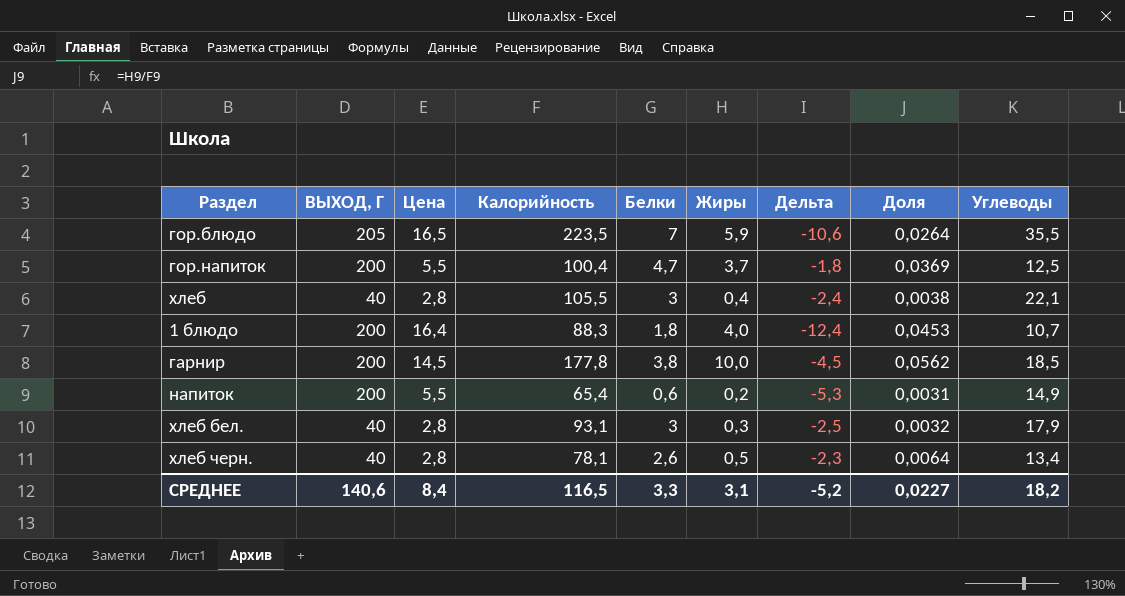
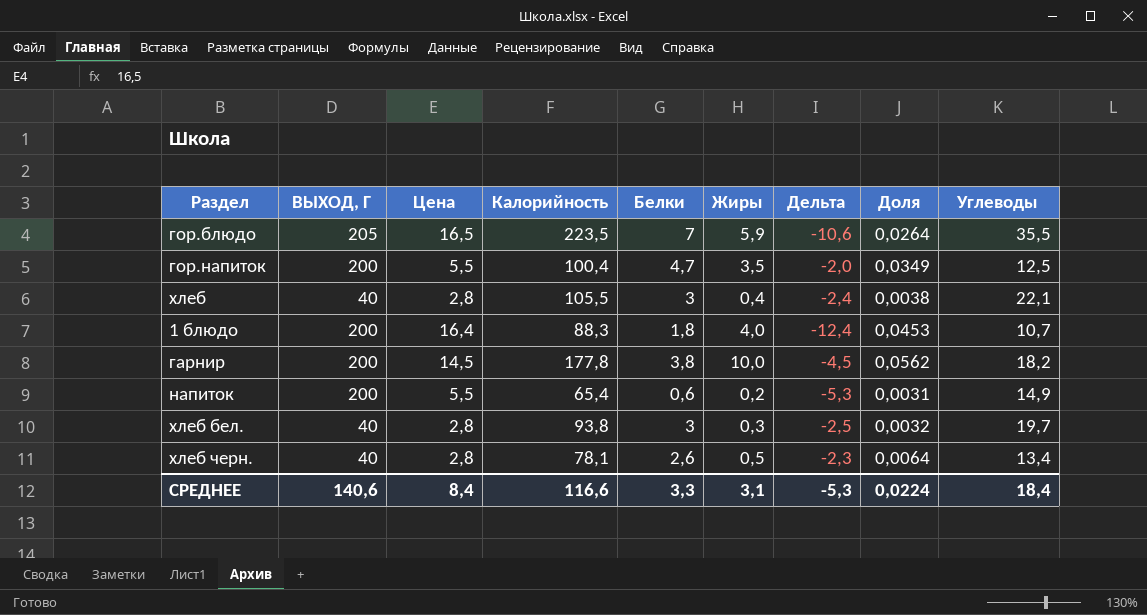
гор.напиток | Жиры: 3,7 -> 3,5
гор.напиток | Дельта: -1,8 -> -2,0
гор.напиток | Доля: 0,0369 -> 0,0349
гарнир | Углеводы: 18,5 -> 18,2
хлеб бел. | Калорийность: 93,1 -> 93,8
хлеб бел. | Углеводы: 17,9 -> 19,7
СРЕДНЕЕ | Калорийность: 116,5 -> 116,6
СРЕДНЕЕ | Дельта: -5,2 -> -5,3
СРЕДНЕЕ | Доля: 0,0227 -> 0,0224
СРЕДНЕЕ | Углеводы: 18,2 -> 18,4

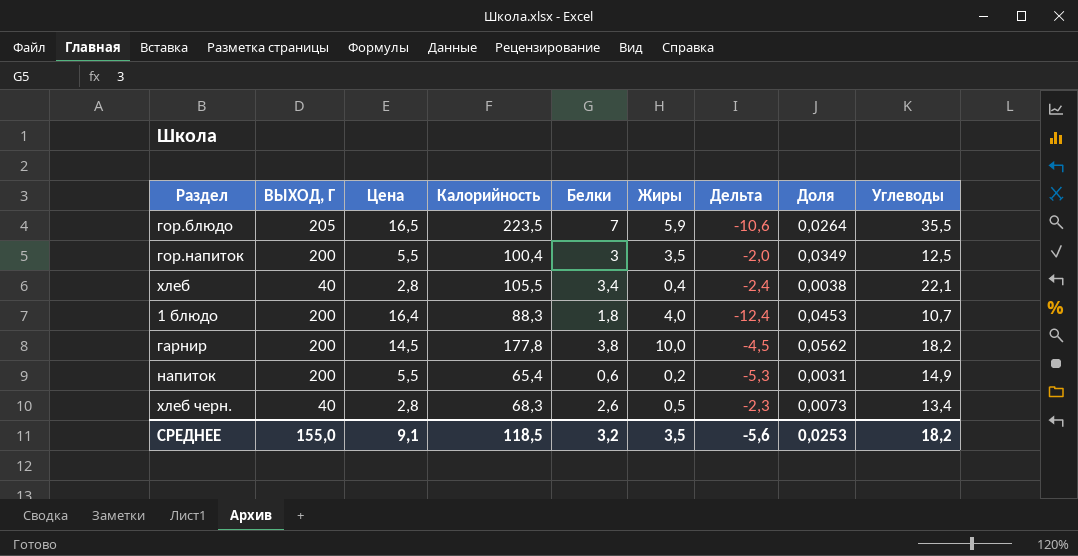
row хлеб бел.: 40 | 2,8 | 93,8 | 3 | 0,3 | -2,5 | 0,0032 | 19,7 -> none
гор.напиток | Белки: 4,7 -> 3
хлеб | Белки: 3 -> 3,4
хлеб черн. | Калорийность: 78,1 -> 68,3
хлеб черн. | Доля: 0,0064 -> 0,0073
СРЕДНЕЕ | ВЫХОД, Г: 140,6 -> 155,0
СРЕДНЕЕ | Цена: 8,4 -> 9,1
СРЕДНЕЕ | Калорийность: 116,6 -> 118,5
СРЕДНЕЕ | Белки: 3,3 -> 3,2
СРЕДНЕЕ | Жиры: 3,1 -> 3,5
СРЕДНЕЕ | Дельта: -5,3 -> -5,6
СРЕДНЕЕ | Доля: 0,0224 -> 0,0253
СРЕДНЕЕ | Углеводы: 18,4 -> 18,2

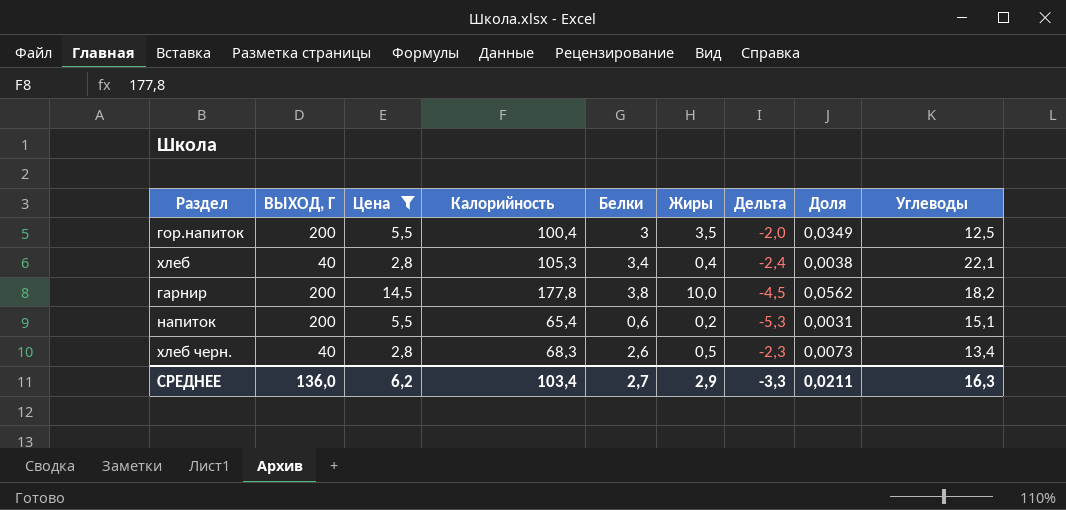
filter: none -> Цена <= 14,5
хлеб | Калорийность: 105,5 -> 105,3
напиток | Углеводы: 14,9 -> 15,1
СРЕДНЕЕ | ВЫХОД, Г: 155,0 -> 136,0
СРЕДНЕЕ | Цена: 9,1 -> 6,2
СРЕДНЕЕ | Калорийность: 118,5 -> 103,4
СРЕДНЕЕ | Белки: 3,2 -> 2,7
СРЕДНЕЕ | Жиры: 3,5 -> 2,9
СРЕДНЕЕ | Дельта: -5,6 -> -3,3
СРЕДНЕЕ | Доля: 0,0253 -> 0,0211
СРЕДНЕЕ | Углеводы: 18,2 -> 16,3

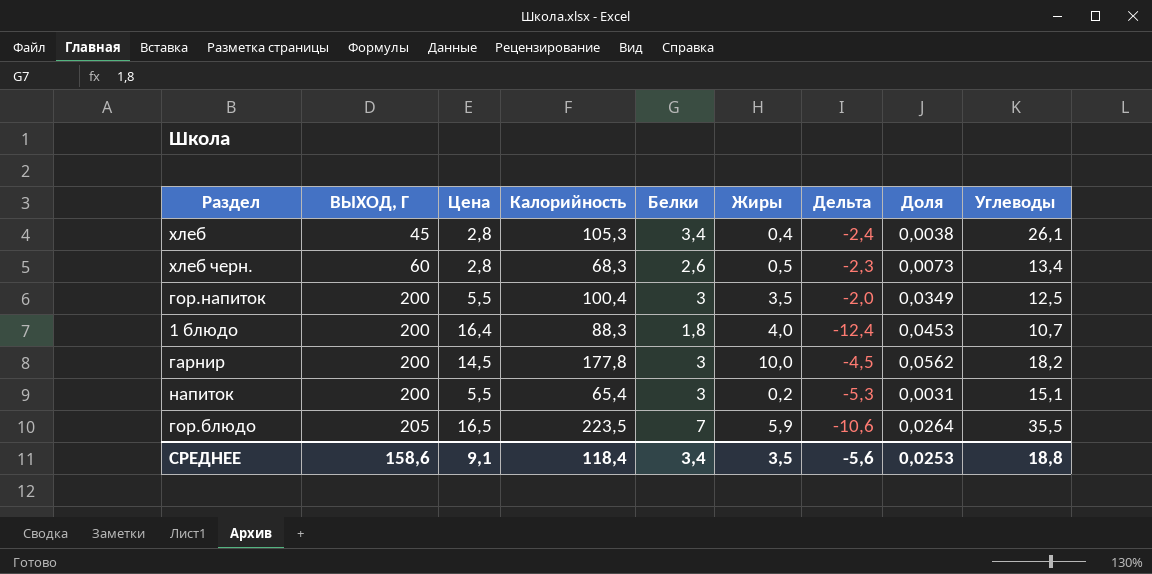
filter: Цена <= 14,5 -> none
row order: none -> ВЫХОД, Г ascending
хлеб | ВЫХОД, Г: 40 -> 45
хлеб | Углеводы: 22,1 -> 26,1
хлеб черн. | ВЫХОД, Г: 40 -> 60
гарнир | Белки: 3,8 -> 3
напиток | Белки: 0,6 -> 3
СРЕДНЕЕ | ВЫХОД, Г: 136,0 -> 158,6
СРЕДНЕЕ | Цена: 6,2 -> 9,1
СРЕДНЕЕ | Калорийность: 103,4 -> 118,4
СРЕДНЕЕ | Белки: 2,7 -> 3,4
СРЕДНЕЕ | Жиры: 2,9 -> 3,5
СРЕДНЕЕ | Дельта: -3,3 -> -5,6
СРЕДНЕЕ | Доля: 0,0211 -> 0,0253
СРЕДНЕЕ | Углеводы: 16,3 -> 18,8

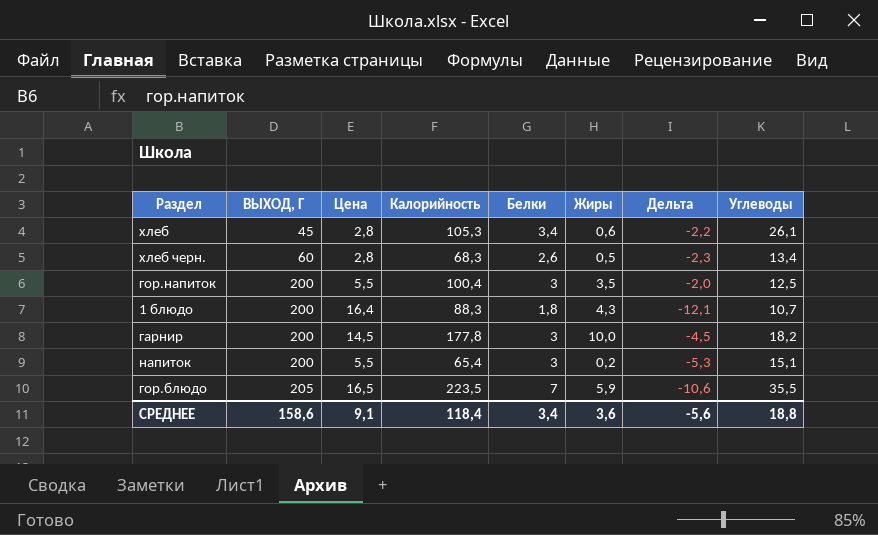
column Доля | formula: [Жиры] / [Калорийность] -> none
хлеб | Жиры: 0,4 -> 0,6
хлеб | Дельта: -2,4 -> -2,2
1 блюдо | Жиры: 4,0 -> 4,3
1 блюдо | Дельта: -12,4 -> -12,1
СРЕДНЕЕ | Жиры: 3,5 -> 3,6

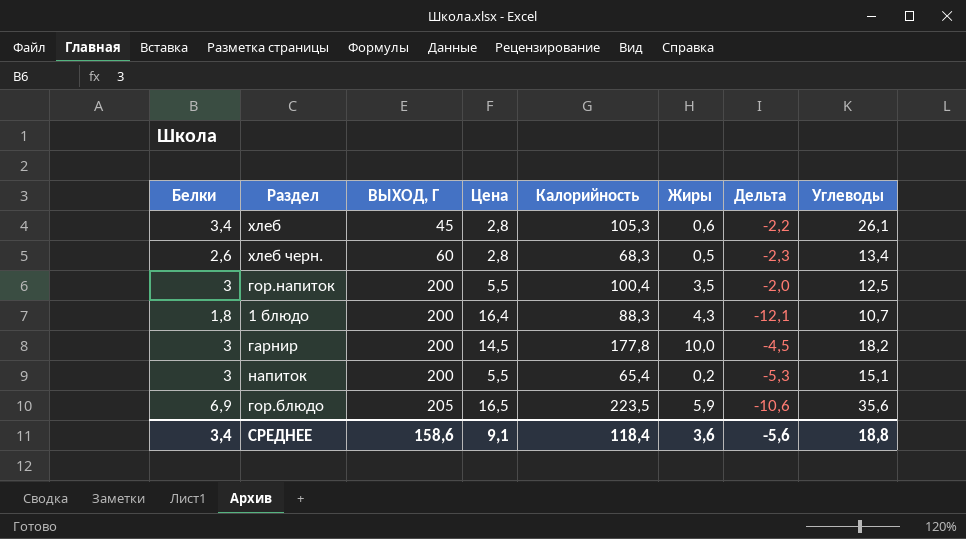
column Белки | position: 5 -> 1
гор.блюдо | Белки: 7 -> 6,9
гор.блюдо | Углеводы: 35,5 -> 35,6

